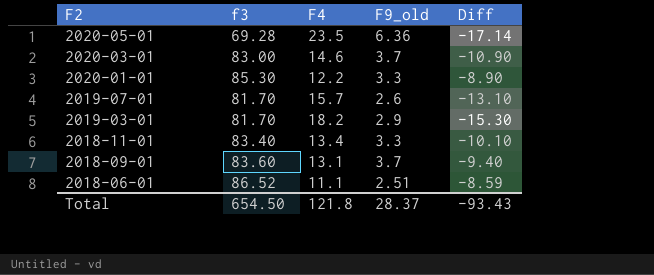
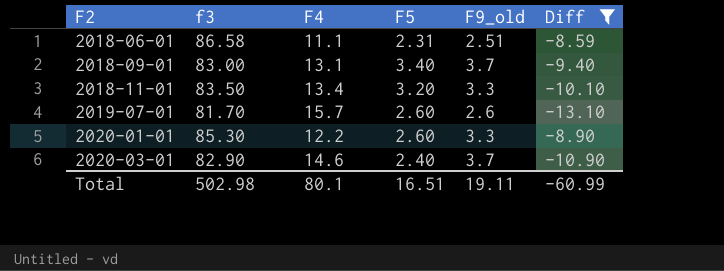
filter: none -> Diff >= -13.10
row order: F2 descending -> F2 ascending
column F5 | position: none -> 4
2018-06-01 | f3: 86.52 -> 86.58
2018-09-01 | f3: 83.60 -> 83.00
2018-11-01 | f3: 83.40 -> 83.50
2020-03-01 | f3: 83.00 -> 82.90
Total | f3: 654.50 -> 502.98
Total | F4: 121.8 -> 80.1
Total | F9_old: 28.37 -> 19.11
Total | Diff: -93.43 -> -60.99

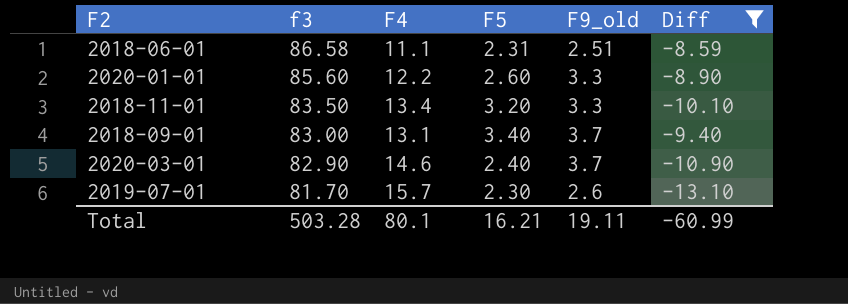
row order: F2 ascending -> f3 descending
2020-01-01 | f3: 85.30 -> 85.60
2019-07-01 | F5: 2.60 -> 2.30
Total | f3: 502.98 -> 503.28
Total | F5: 16.51 -> 16.21

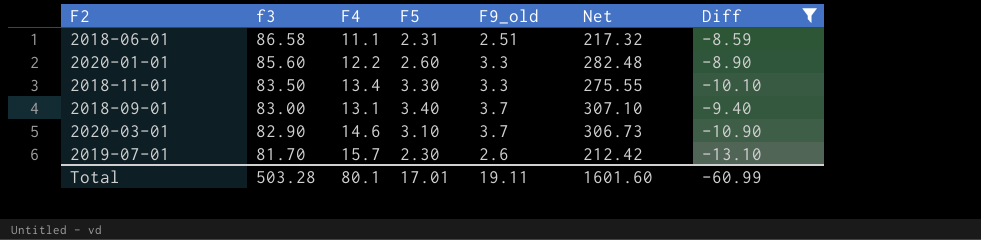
column Net | formula: none -> [f3] * [F9_old]
2018-11-01 | F5: 3.20 -> 3.30
2020-03-01 | F5: 2.40 -> 3.10
Total | F5: 16.21 -> 17.01

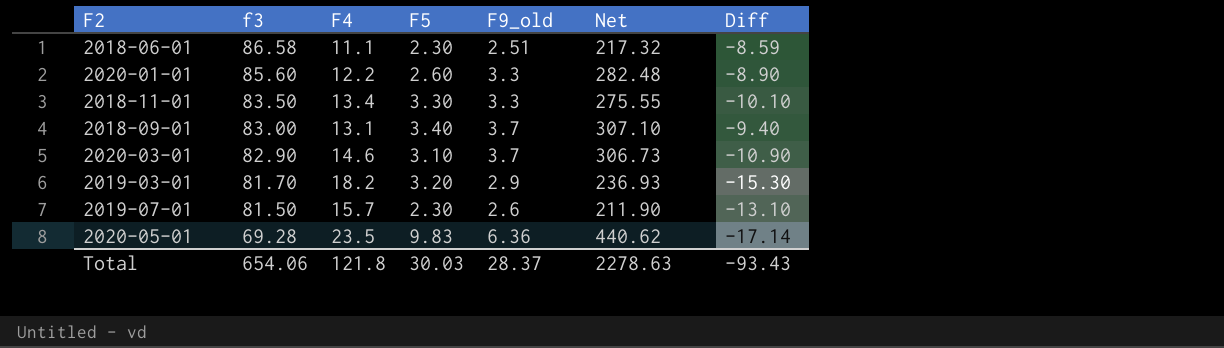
filter: Diff >= -13.10 -> none
2018-06-01 | F5: 2.31 -> 2.30
2019-07-01 | f3: 81.70 -> 81.50
2019-07-01 | Net: 212.42 -> 211.90
Total | f3: 503.28 -> 654.06
Total | F4: 80.1 -> 121.8
Total | F5: 17.01 -> 30.03
Total | F9_old: 19.11 -> 28.37
Total | Net: 1601.60 -> 2278.63
Total | Diff: -60.99 -> -93.43

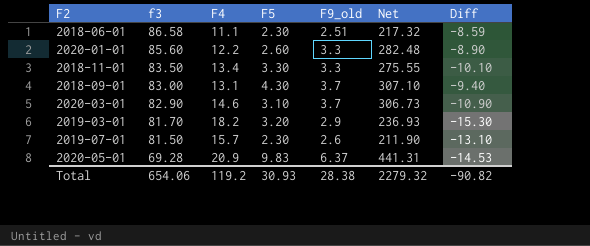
2018-09-01 | F5: 3.40 -> 4.30
2020-05-01 | F4: 23.5 -> 20.9
2020-05-01 | F9_old: 6.36 -> 6.37
2020-05-01 | Net: 440.62 -> 441.31
2020-05-01 | Diff: -17.14 -> -14.53
Total | F4: 121.8 -> 119.2
Total | F5: 30.03 -> 30.93
Total | F9_old: 28.37 -> 28.38
Total | Net: 2278.63 -> 2279.32
Total | Diff: -93.43 -> -90.82

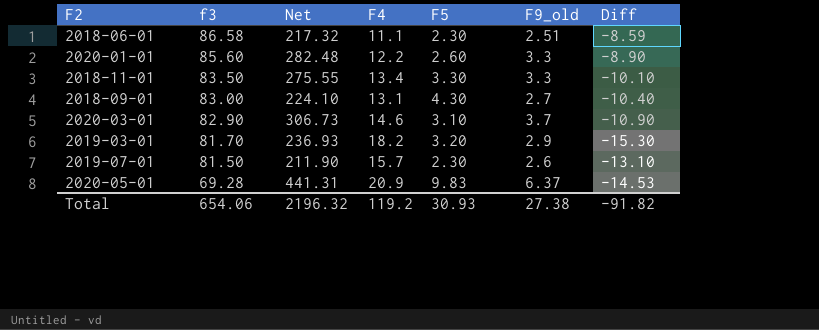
column Net | position: 6 -> 3
2018-09-01 | Net: 307.10 -> 224.10
2018-09-01 | F9_old: 3.7 -> 2.7
2018-09-01 | Diff: -9.40 -> -10.40
Total | Net: 2279.32 -> 2196.32
Total | F9_old: 28.38 -> 27.38
Total | Diff: -90.82 -> -91.82

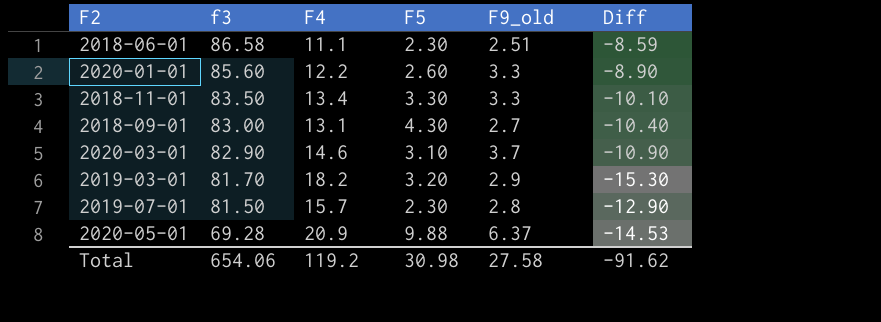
column Net | formula: [f3] * [F9_old] -> none
2019-07-01 | F9_old: 2.6 -> 2.8
2019-07-01 | Diff: -13.10 -> -12.90
2020-05-01 | F5: 9.83 -> 9.88
Total | F5: 30.93 -> 30.98
Total | F9_old: 27.38 -> 27.58
Total | Diff: -91.82 -> -91.62

